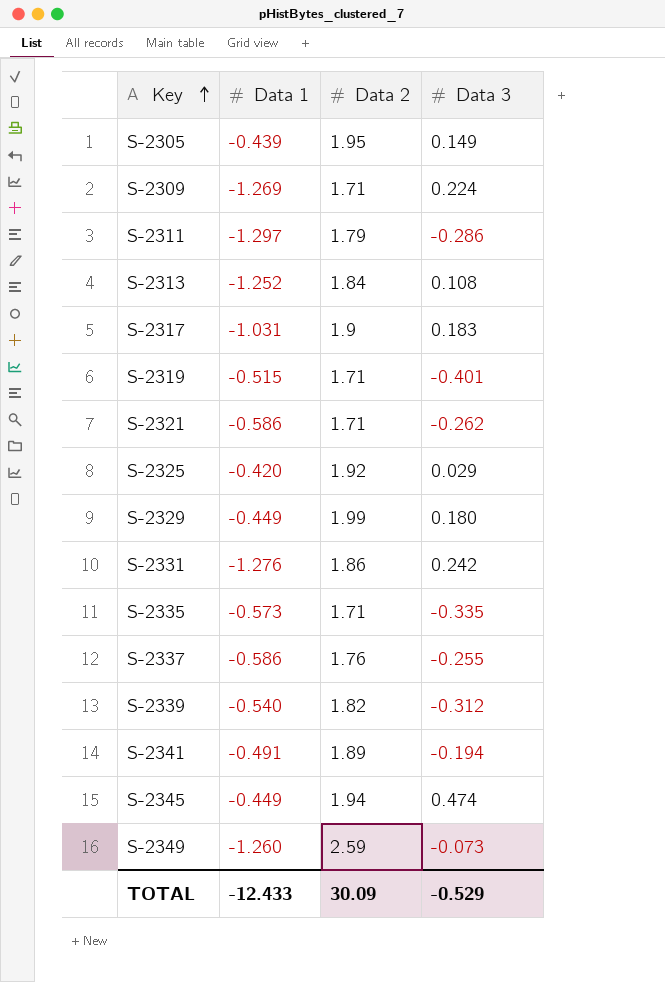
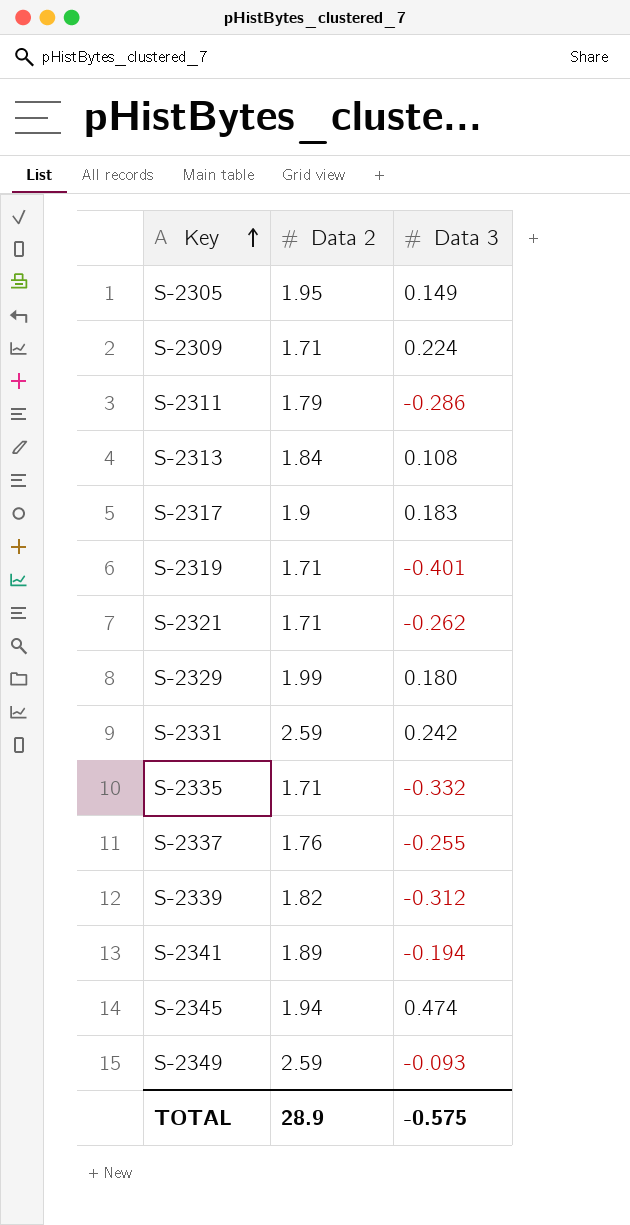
column Data 1 | position: 2 -> none
row S-2325: -0.420 | 1.92 | 0.029 -> none
S-2331 | Data 2: 1.86 -> 2.59
S-2335 | Data 3: -0.335 -> -0.332
S-2349 | Data 3: -0.073 -> -0.093
TOTAL | Data 2: 30.09 -> 28.9
TOTAL | Data 3: -0.529 -> -0.575

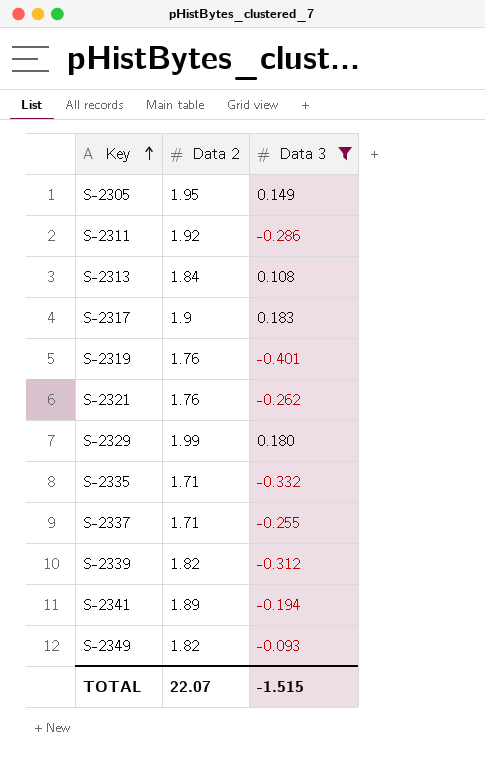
filter: none -> Data 3 <= 0.183
S-2311 | Data 2: 1.79 -> 1.92
S-2319 | Data 2: 1.71 -> 1.76
S-2321 | Data 2: 1.71 -> 1.76
S-2337 | Data 2: 1.76 -> 1.71
S-2349 | Data 2: 2.59 -> 1.82
TOTAL | Data 2: 28.9 -> 22.07
TOTAL | Data 3: -0.575 -> -1.515

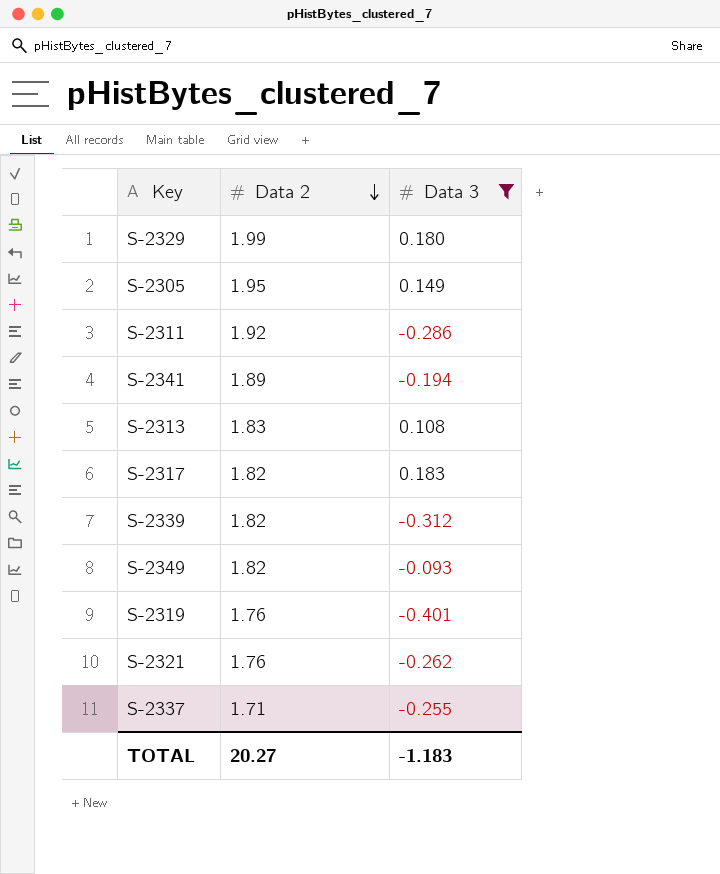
row order: Key ascending -> Data 2 descending
row S-2335: 1.71 | -0.332 -> none
S-2313 | Data 2: 1.84 -> 1.83
S-2317 | Data 2: 1.9 -> 1.82
TOTAL | Data 2: 22.07 -> 20.27
TOTAL | Data 3: -1.515 -> -1.183

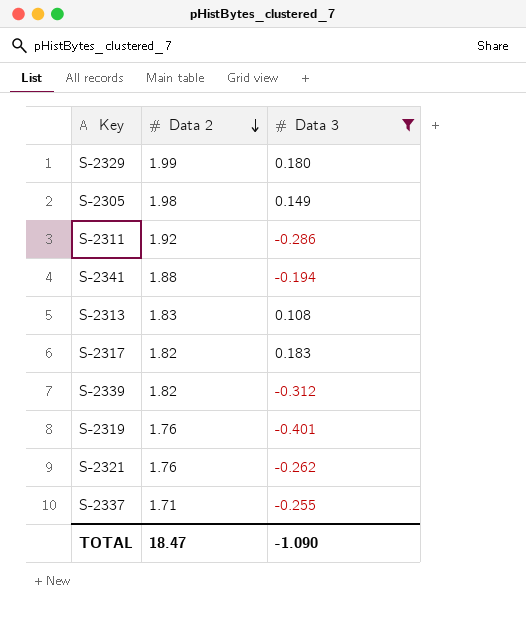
row S-2349: 1.82 | -0.093 -> none
S-2305 | Data 2: 1.95 -> 1.98
S-2341 | Data 2: 1.89 -> 1.88
TOTAL | Data 2: 20.27 -> 18.47
TOTAL | Data 3: -1.183 -> -1.090

